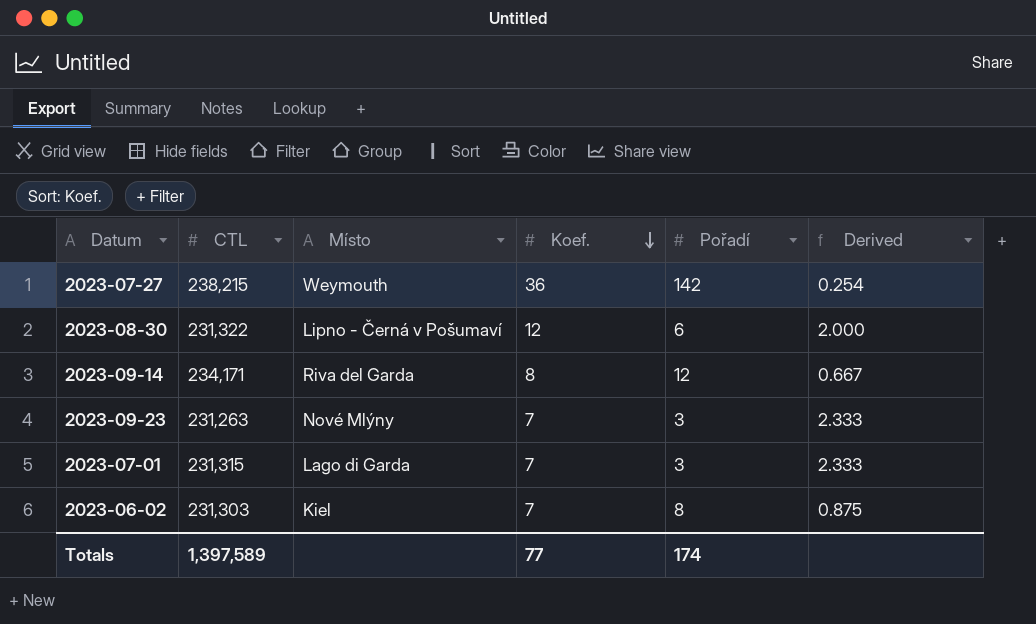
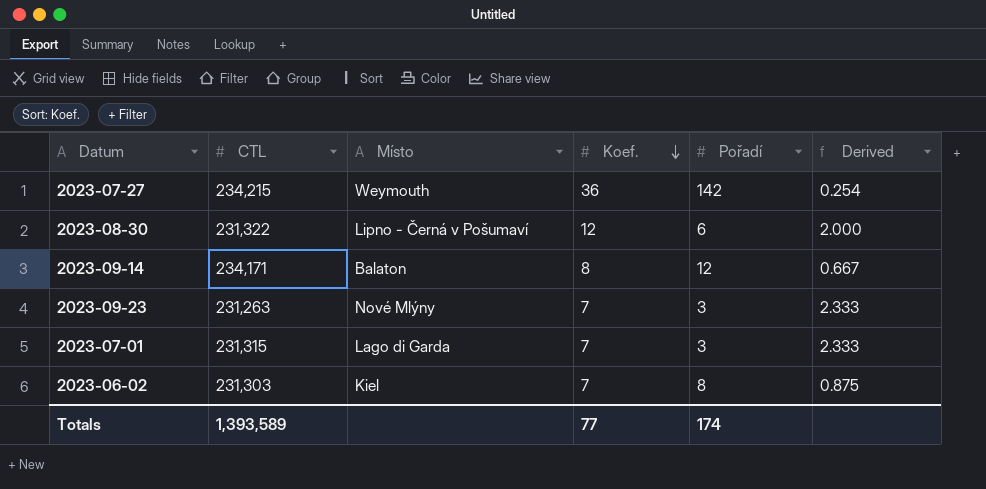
2023-07-27 | CTL: 238,215 -> 234,215
2023-09-14 | Místo: Riva del Garda -> Balaton
Totals | CTL: 1,397,589 -> 1,393,589

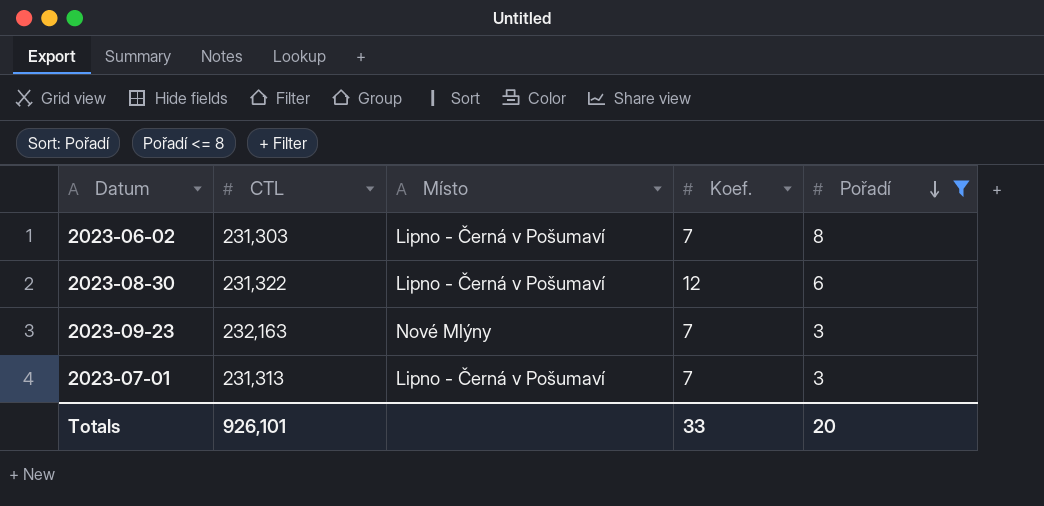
filter: none -> Pořadí <= 8
row order: Koef. descending -> Pořadí descending
column Derived | formula: [Koef.] / [Pořadí] -> none
2023-06-02 | Místo: Kiel -> Lipno - Černá v Pošumaví
2023-09-23 | CTL: 231,263 -> 232,163
2023-07-01 | CTL: 231,315 -> 231,313
2023-07-01 | Místo: Lago di Garda -> Lipno - Černá v Pošumaví
Totals | CTL: 1,393,589 -> 926,101
Totals | Koef.: 77 -> 33
Totals | Pořadí: 174 -> 20

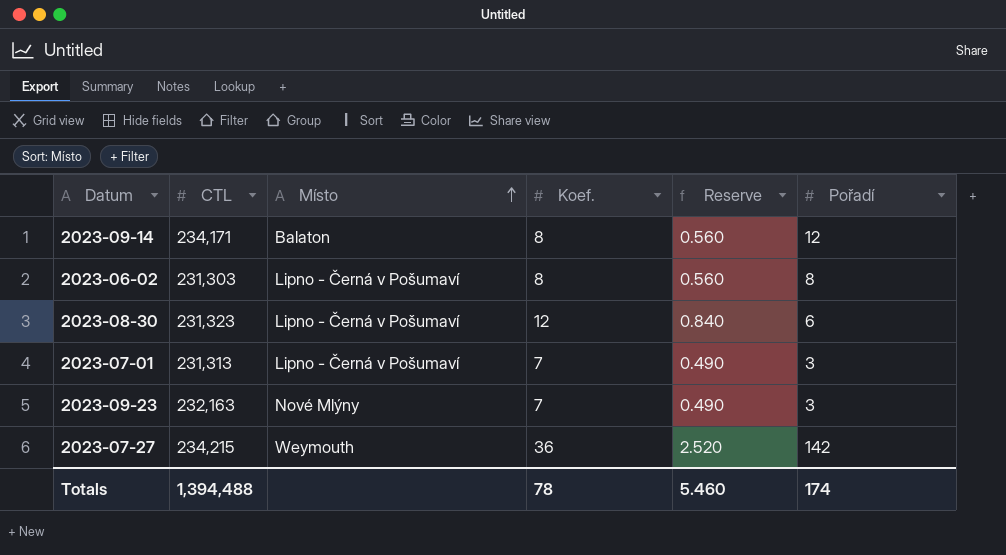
filter: Pořadí <= 8 -> none
row order: Pořadí descending -> Místo ascending
column Reserve | formula: none -> [Koef.] * 0.07
2023-06-02 | Koef.: 7 -> 8
2023-08-30 | CTL: 231,322 -> 231,323
Totals | CTL: 926,101 -> 1,394,488
Totals | Koef.: 33 -> 78
Totals | Pořadí: 20 -> 174

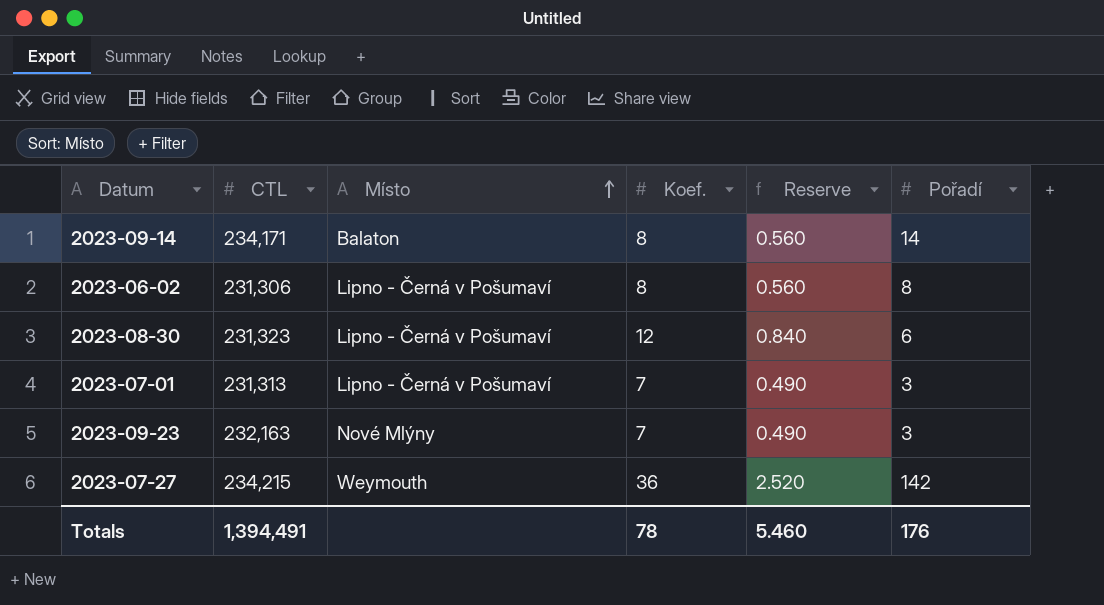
2023-09-14 | Pořadí: 12 -> 14
2023-06-02 | CTL: 231,303 -> 231,306
Totals | CTL: 1,394,488 -> 1,394,491
Totals | Pořadí: 174 -> 176

